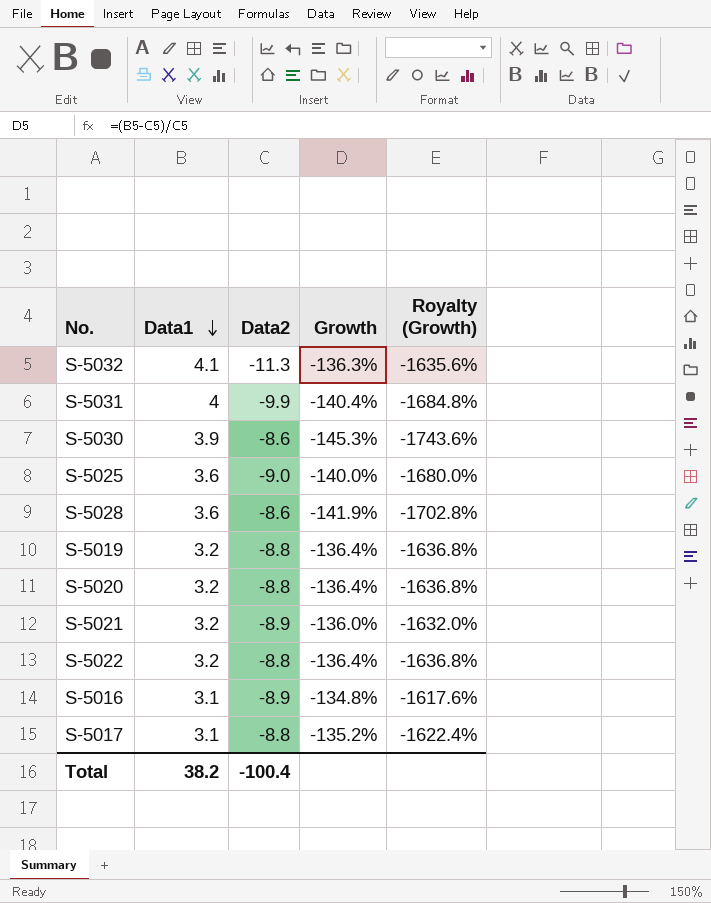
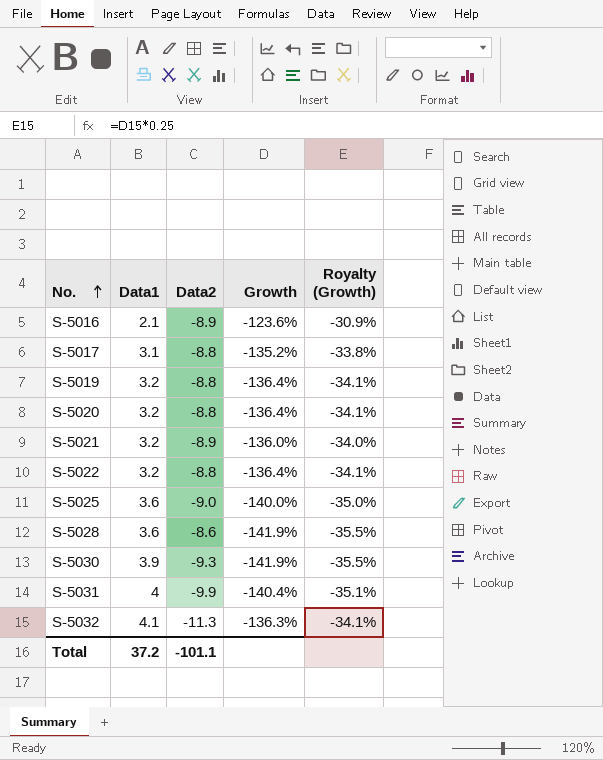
row order: Data1 descending -> No. ascending
column Royalty (Growth) | formula: [Growth] * 12 -> [Growth] * 0.25
S-5016 | Data1: 3.1 -> 2.1
S-5016 | Growth: -134.8% -> -123.6%
S-5030 | Data2: -8.6 -> -9.3
S-5030 | Growth: -145.3% -> -141.9%
Total | Data1: 38.2 -> 37.2
Total | Data2: -100.4 -> -101.1

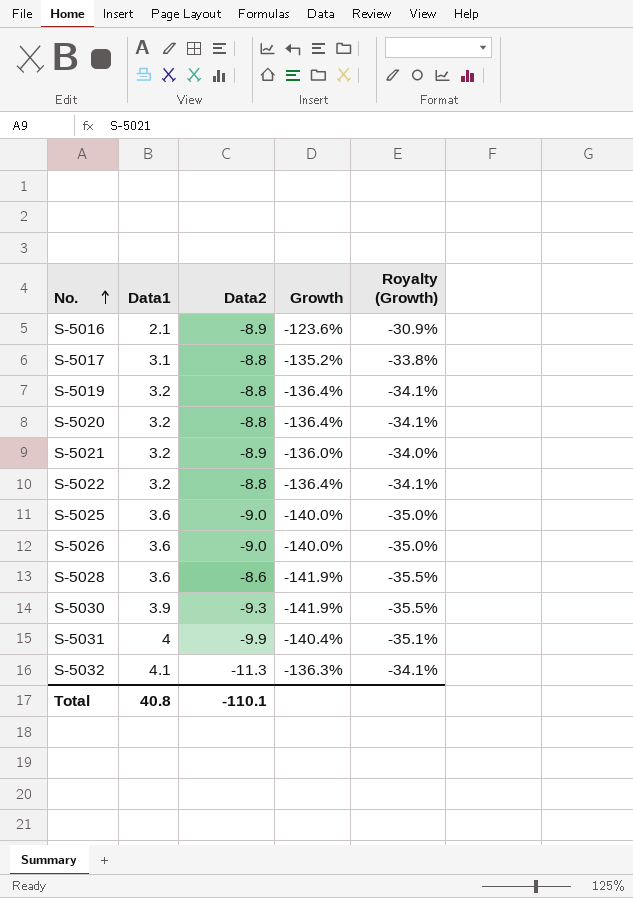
row S-5026: none -> 3.6 | -9.0 | -140.0% | -35.0%
Total | Data1: 37.2 -> 40.8
Total | Data2: -101.1 -> -110.1

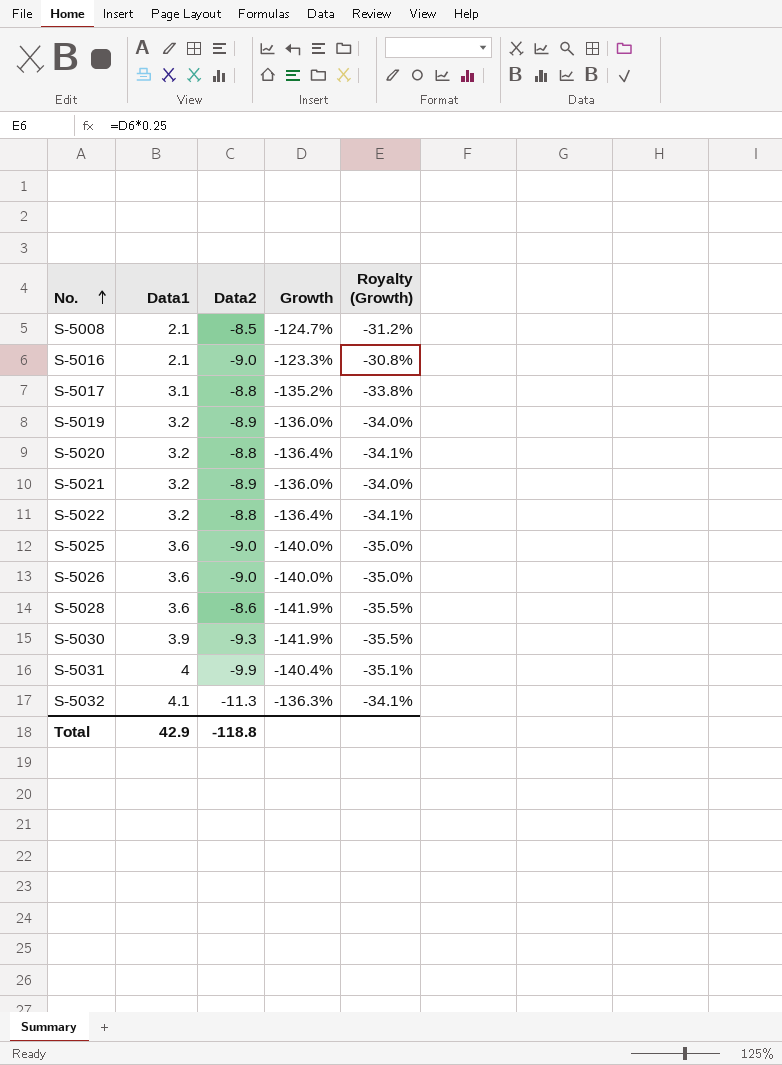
row S-5008: none -> 2.1 | -8.5 | -124.7% | -31.2%
S-5016 | Data2: -8.9 -> -9.0
S-5016 | Growth: -123.6% -> -123.3%
S-5016 | Royalty (Growth): -30.9% -> -30.8%
S-5019 | Data2: -8.8 -> -8.9
S-5019 | Growth: -136.4% -> -136.0%
S-5019 | Royalty (Growth): -34.1% -> -34.0%
Total | Data1: 40.8 -> 42.9
Total | Data2: -110.1 -> -118.8

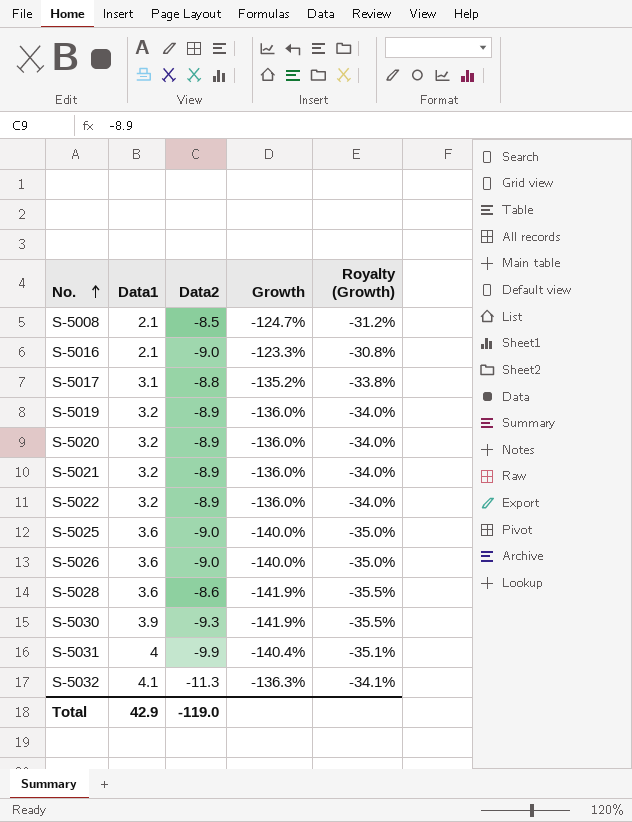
S-5020 | Data2: -8.8 -> -8.9
S-5020 | Growth: -136.4% -> -136.0%
S-5020 | Royalty (Growth): -34.1% -> -34.0%
S-5022 | Data2: -8.8 -> -8.9
S-5022 | Growth: -136.4% -> -136.0%
S-5022 | Royalty (Growth): -34.1% -> -34.0%
Total | Data2: -118.8 -> -119.0

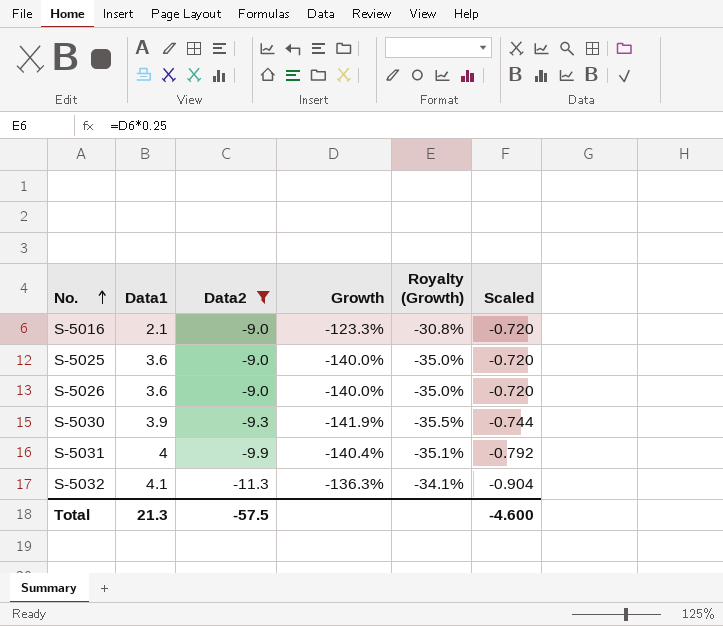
filter: none -> Data2 <= -9.0
column Scaled | formula: none -> [Data2] * 0.08
Total | Data1: 42.9 -> 21.3
Total | Data2: -119.0 -> -57.5

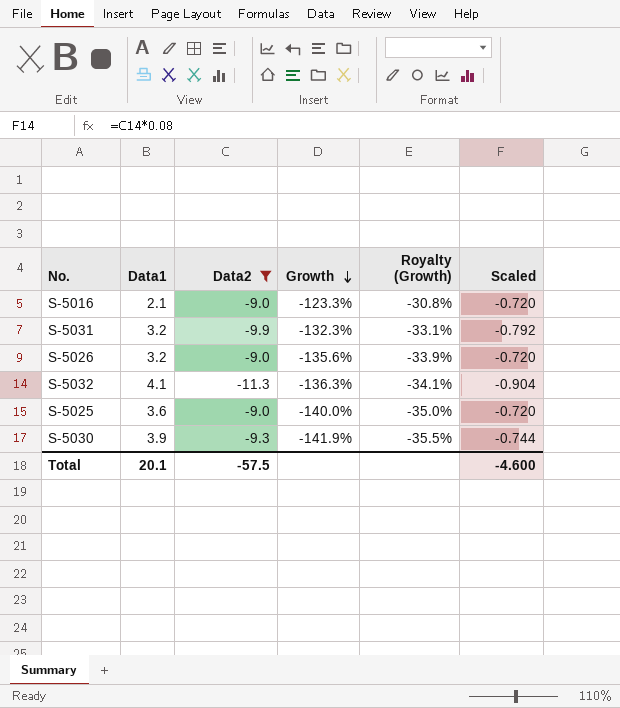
row order: No. ascending -> Growth descending
S-5031 | Data1: 4 -> 3.2
S-5031 | Growth: -140.4% -> -132.3%
S-5031 | Royalty (Growth): -35.1% -> -33.1%
S-5026 | Data1: 3.6 -> 3.2
S-5026 | Growth: -140.0% -> -135.6%
S-5026 | Royalty (Growth): -35.0% -> -33.9%
Total | Data1: 21.3 -> 20.1

